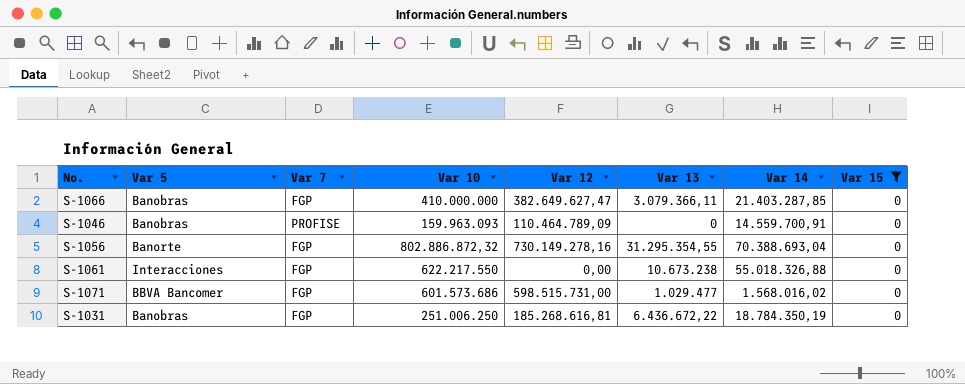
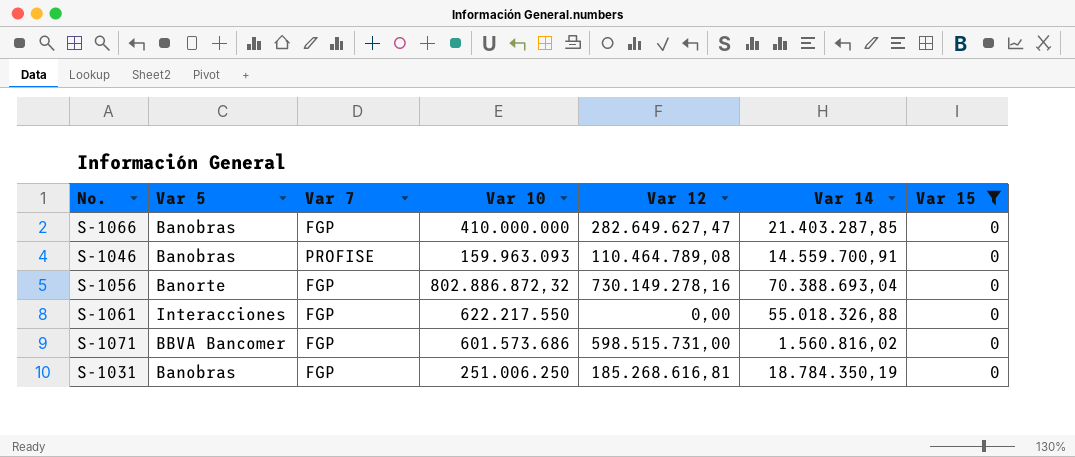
column Var 13 | position: 6 -> none
S-1066 | Var 12: 382.649.627,47 -> 282.649.627,47
S-1046 | Var 12: 110.464.789,09 -> 110.464.789,08
S-1071 | Var 14: 1.568.016,02 -> 1.560.816,02

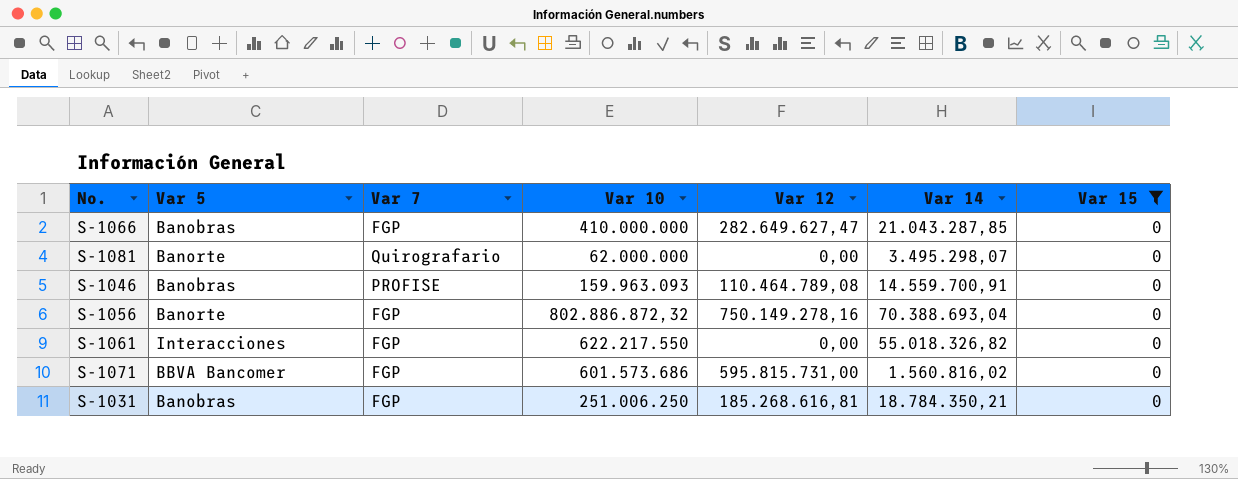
S-1066 | Var 14: 21.403.287,85 -> 21.043.287,85
row S-1081: none -> Banorte | Quirografario | 62.000.000 | 0,00 | 3.495.298,07 | 0
S-1056 | Var 12: 730.149.278,16 -> 750.149.278,16
S-1061 | Var 14: 55.018.326,88 -> 55.018.326,82
S-1071 | Var 12: 598.515.731,00 -> 595.815.731,00
S-1031 | Var 14: 18.784.350,19 -> 18.784.350,21

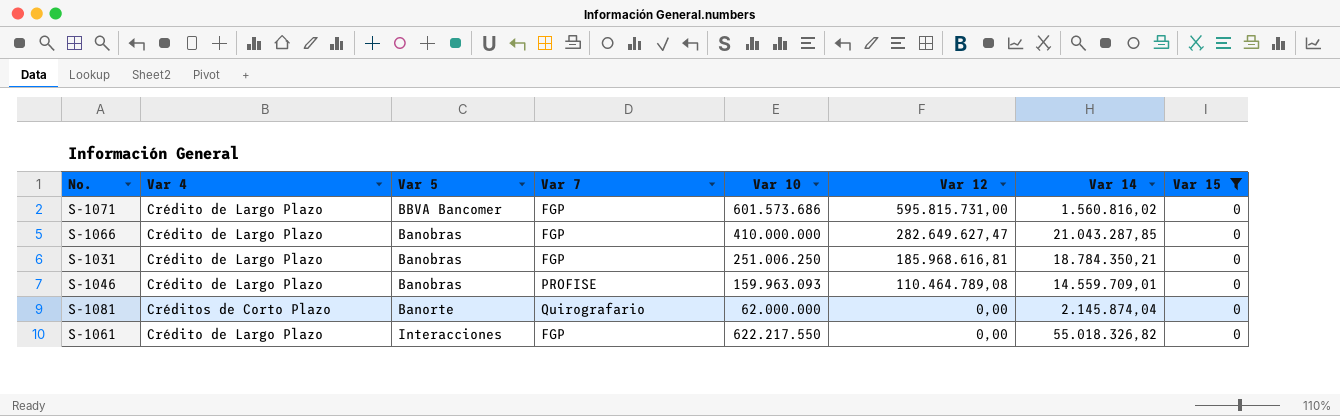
row order: none -> Var 12 descending
column Var 4 | position: none -> 2
row S-1056: Banorte | FGP | 802.886.872,32 | 750.149.278,16 | 70.388.693,04 | 0 -> none
S-1031 | Var 12: 185.268.616,81 -> 185.968.616,81
S-1046 | Var 14: 14.559.700,91 -> 14.559.709,01
S-1081 | Var 14: 3.495.298,07 -> 2.145.874,04

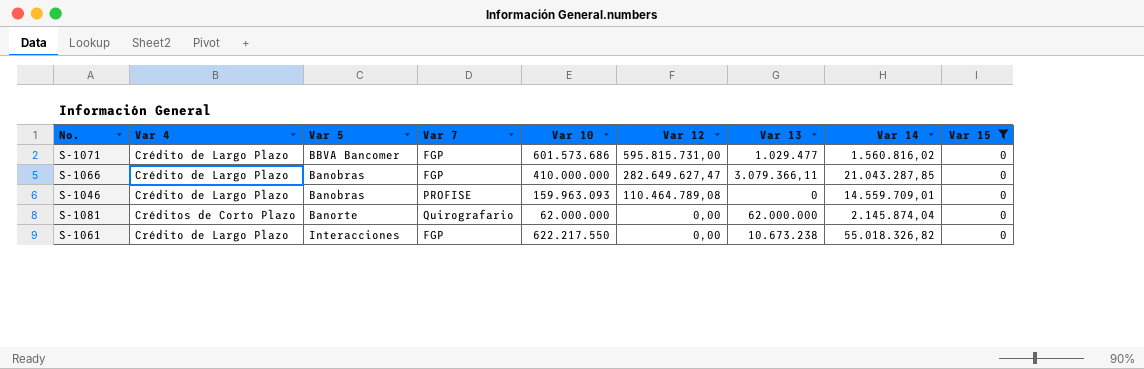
column Var 13 | position: none -> 7
row S-1031: Crédito de Largo Plazo | Banobras | FGP | 251.006.250 | 185.968.616,81 | 18.784.350,21 | 0 -> none

